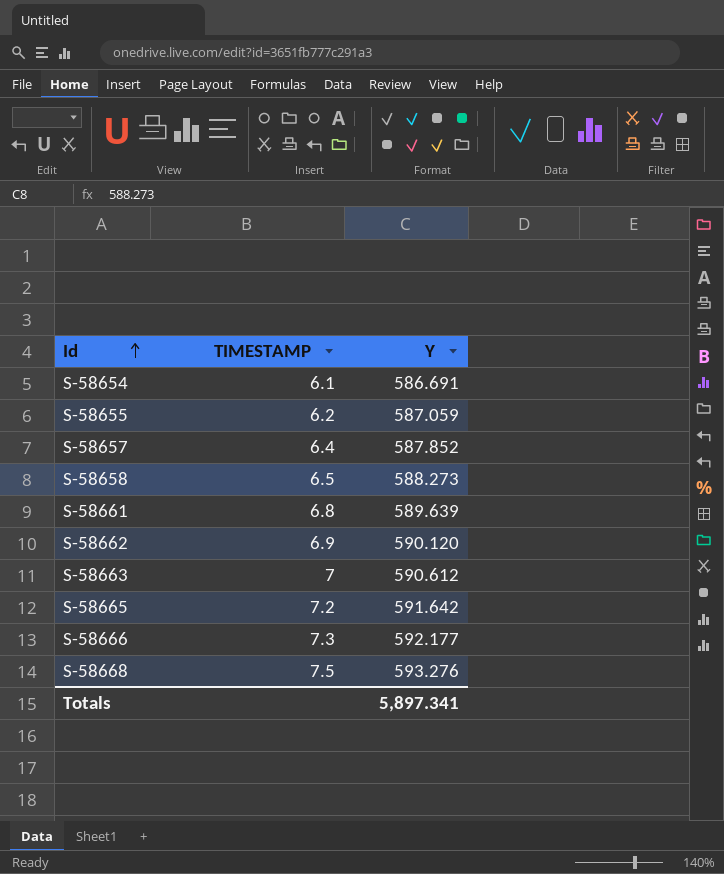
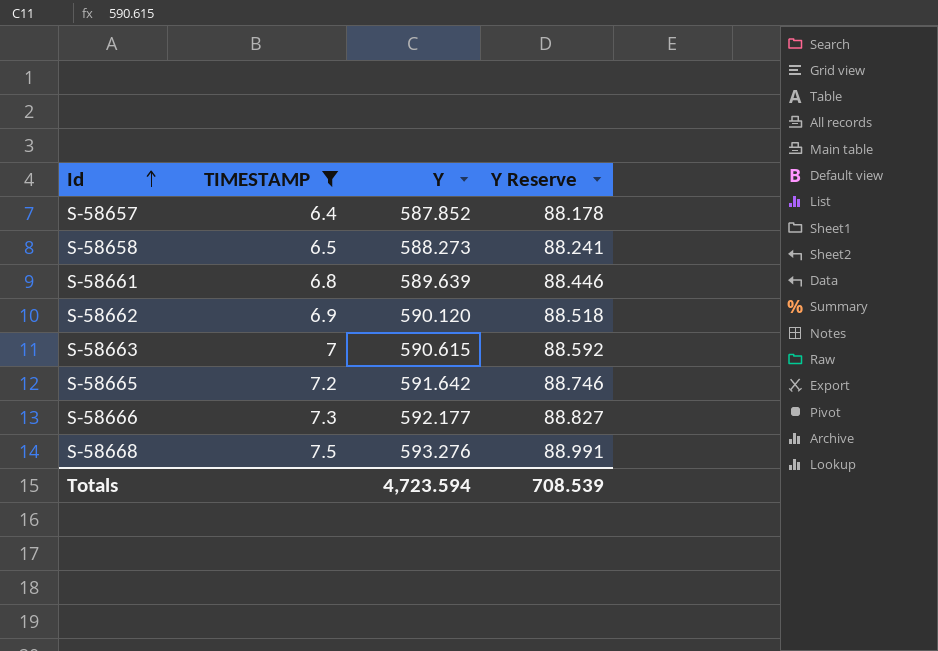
filter: none -> TIMESTAMP >= 6.4
column Y Reserve | formula: none -> [Y] * 0.15
S-58663 | Y: 590.612 -> 590.615
Totals | Y: 5,897.341 -> 4,723.594

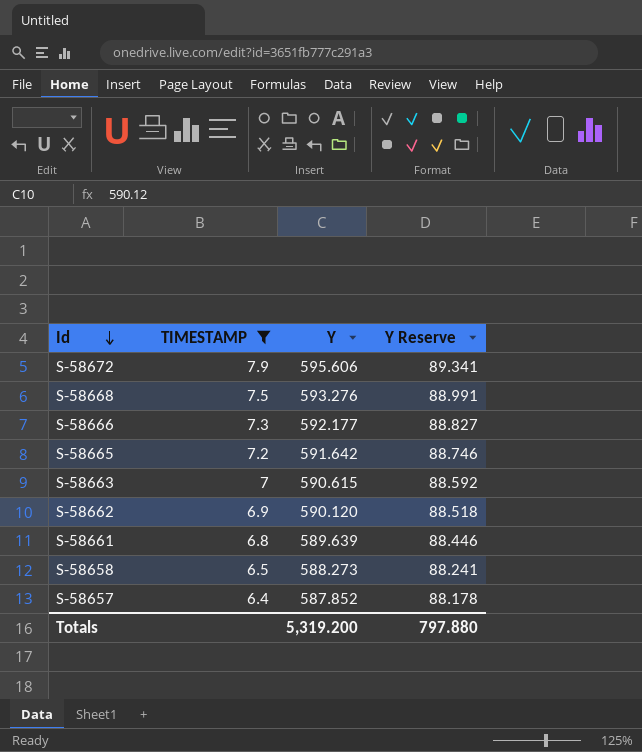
row order: Id ascending -> Id descending
row S-58672: none -> 7.9 | 595.606 | 89.341
Totals | Y: 4,723.594 -> 5,319.200
Totals | Y Reserve: 708.539 -> 797.880

